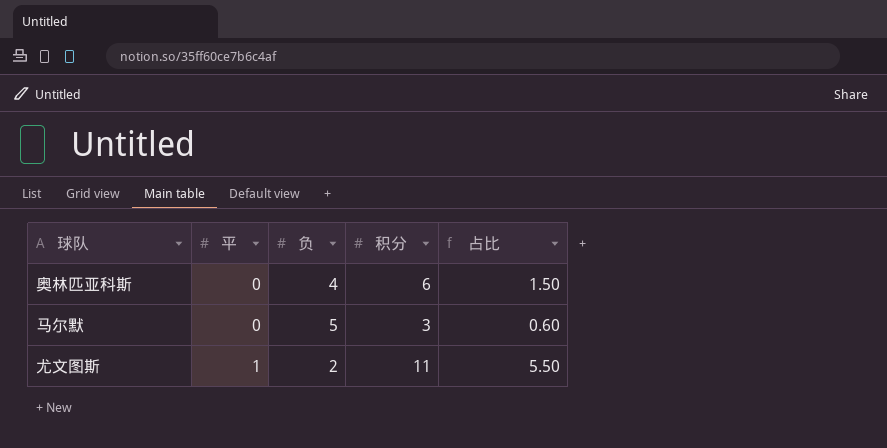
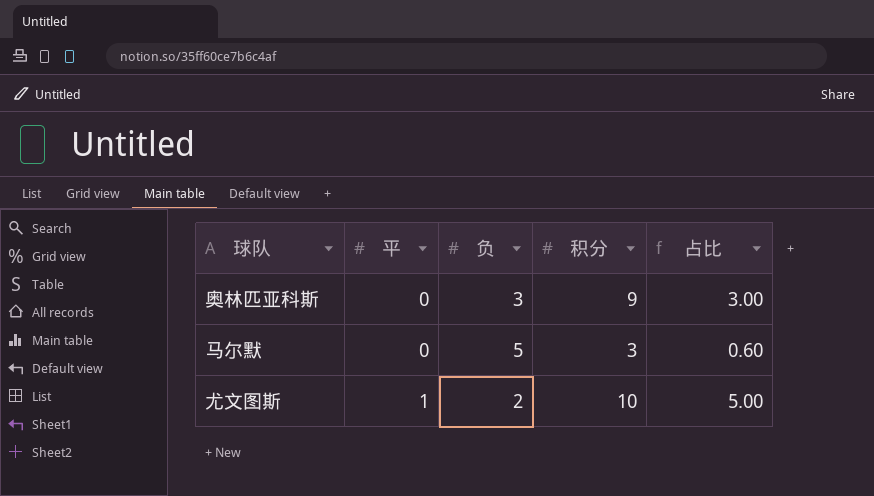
奥林匹亚科斯 | 负: 4 -> 3
奥林匹亚科斯 | 积分: 6 -> 9
奥林匹亚科斯 | 占比: 1.50 -> 3.00
尤文图斯 | 积分: 11 -> 10
尤文图斯 | 占比: 5.50 -> 5.00

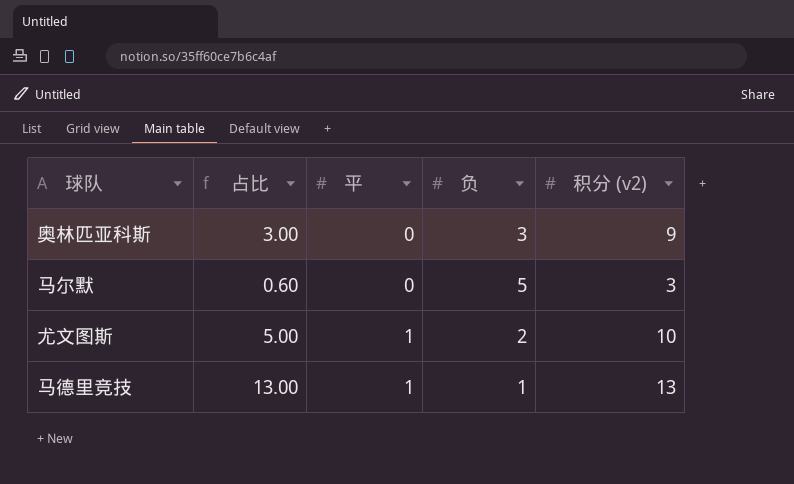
column 占比 | position: 5 -> 2
column name: 积分 -> 积分 (v2)
row 马德里竞技: none -> 13.00 | 1 | 1 | 13

